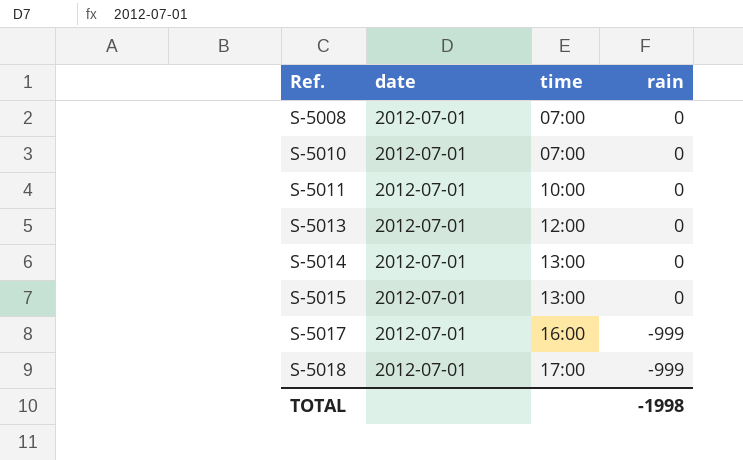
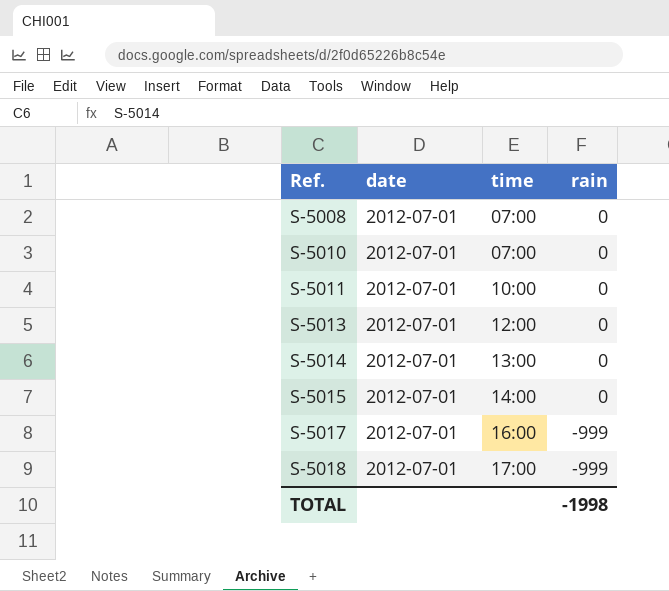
S-5015 | time: 13:00 -> 14:00

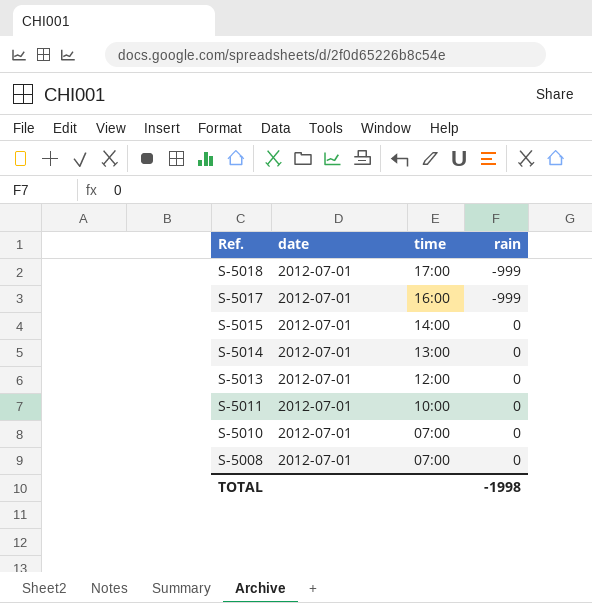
row order: Ref. ascending -> Ref. descending

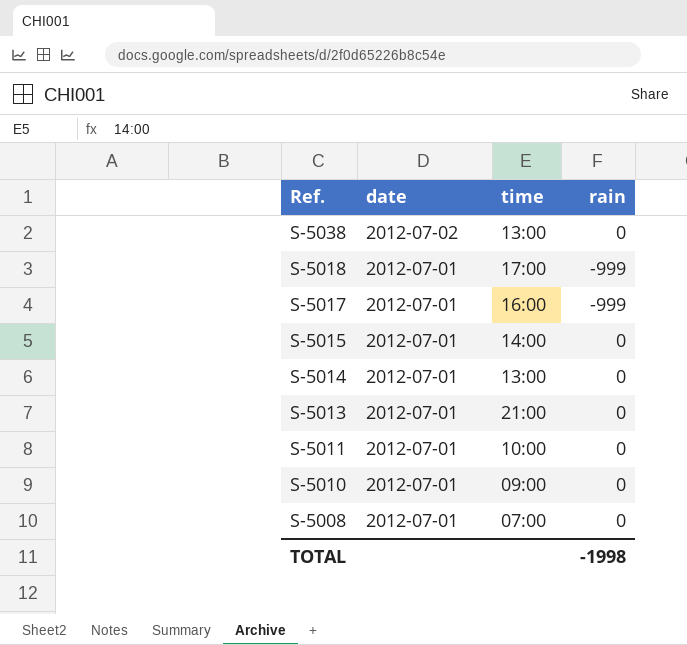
row S-5038: none -> 2012-07-02 | 13:00 | 0
S-5013 | time: 12:00 -> 21:00
S-5010 | time: 07:00 -> 09:00

